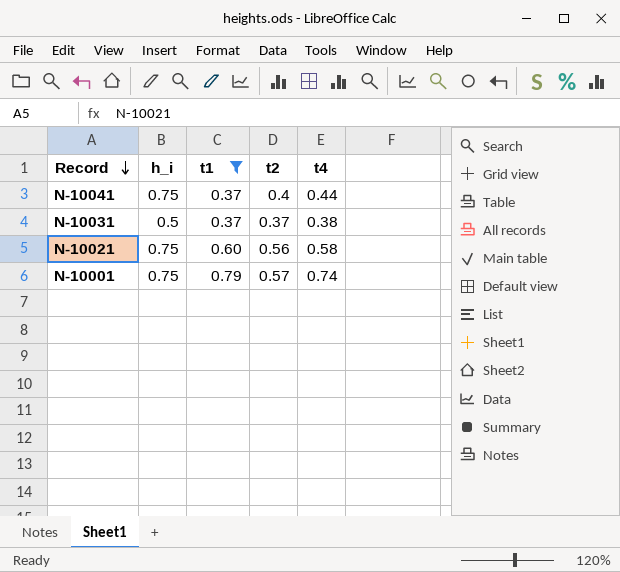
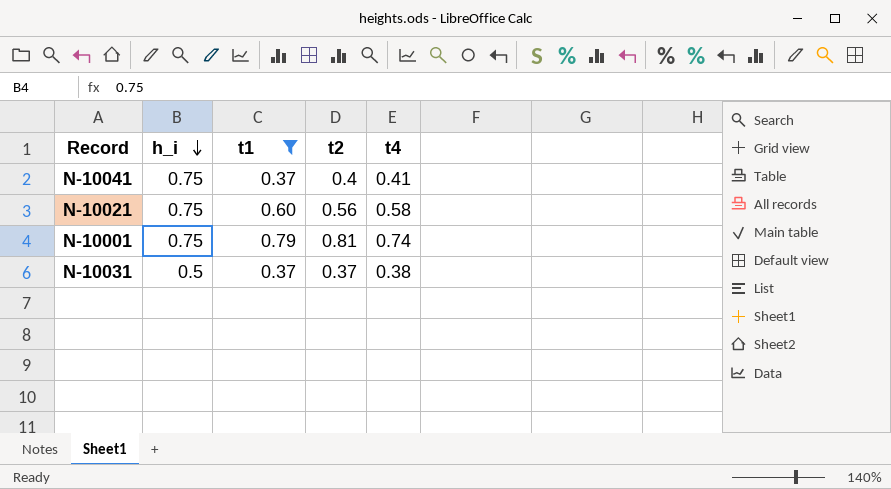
row order: Record descending -> h_i descending
N-10041 | t4: 0.44 -> 0.41
N-10001 | t2: 0.57 -> 0.81

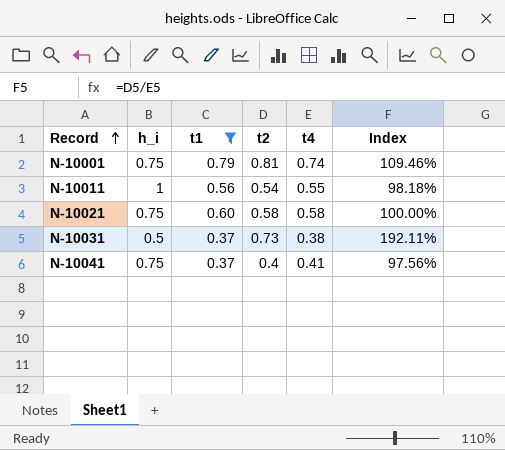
row order: h_i descending -> Record ascending
column Index | formula: none -> [t2] / [t4]
row N-10011: none -> 1 | 0.56 | 0.54 | 0.55 | 98.18%
N-10021 | t2: 0.56 -> 0.58
N-10031 | t2: 0.37 -> 0.73

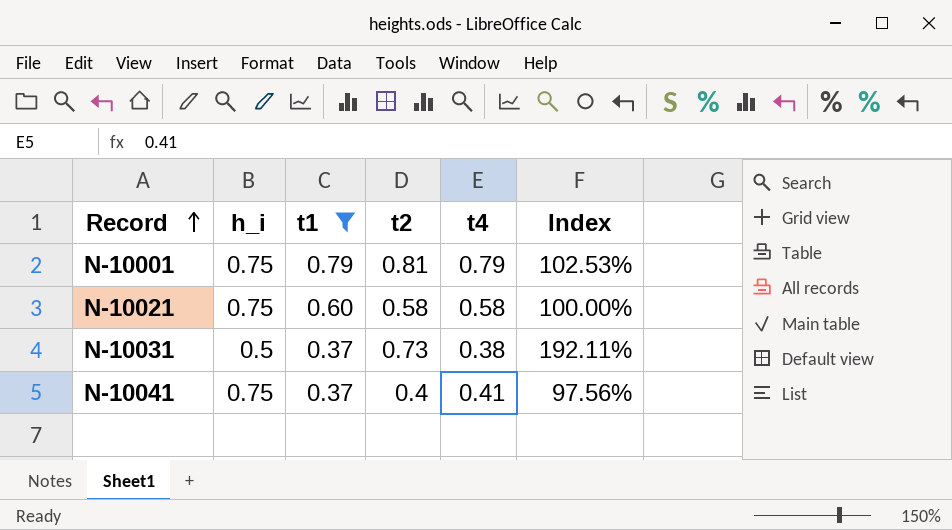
row N-10011: 1 | 0.56 | 0.54 | 0.55 | 98.18% -> none
N-10001 | t4: 0.74 -> 0.79
N-10001 | Index: 109.46% -> 102.53%

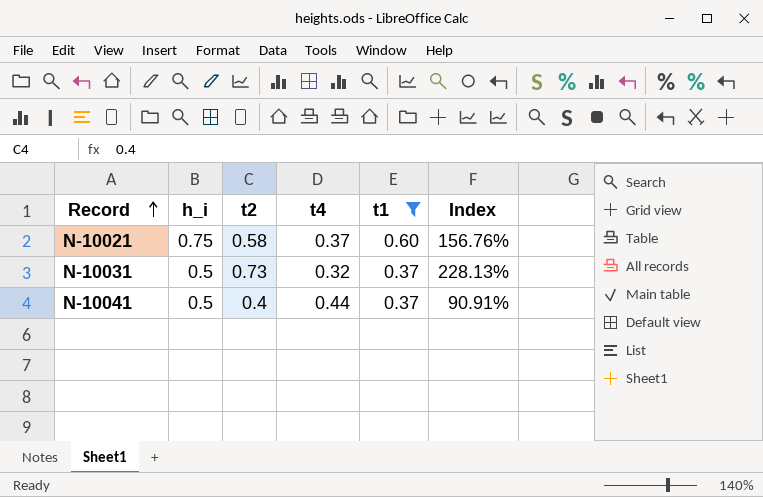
column t1 | position: 3 -> 5
row N-10001: 0.75 | 0.79 | 0.81 | 0.79 | 102.53% -> none
N-10021 | t4: 0.58 -> 0.37
N-10021 | Index: 100.00% -> 156.76%
N-10031 | t4: 0.38 -> 0.32
N-10031 | Index: 192.11% -> 228.13%
N-10041 | h_i: 0.75 -> 0.5
N-10041 | t4: 0.41 -> 0.44
N-10041 | Index: 97.56% -> 90.91%

